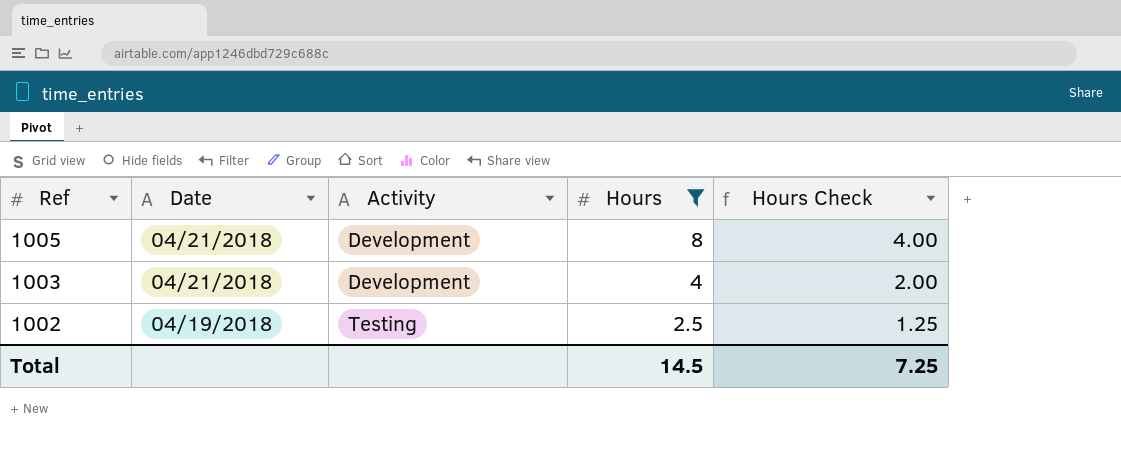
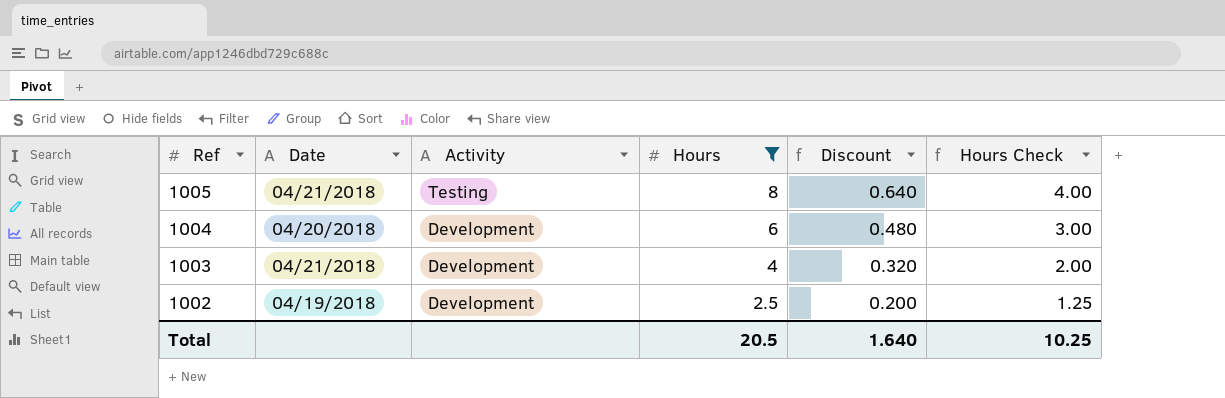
column Discount | formula: none -> [Hours] * 0.08
1005 | Activity: Development -> Testing
row 1004: none -> 04/20/2018 | Development | 6 | 0.480 | 3.00
1002 | Activity: Testing -> Development
Total | Hours: 14.5 -> 20.5
Total | Hours Check: 7.25 -> 10.25

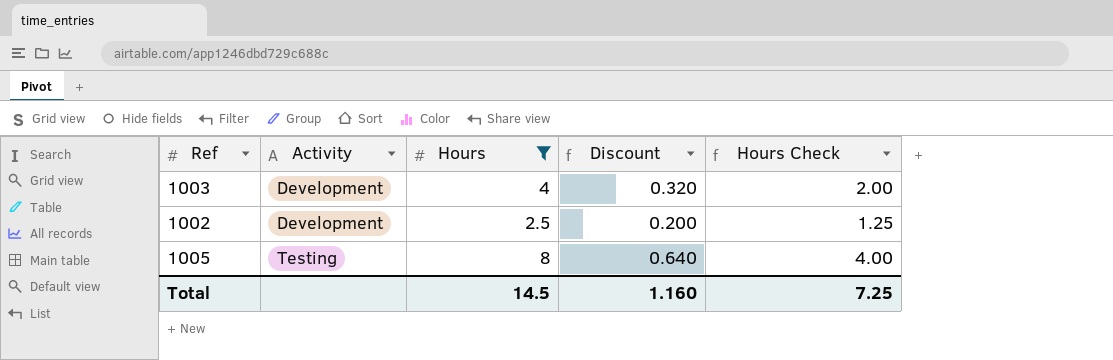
row order: Ref descending -> Activity ascending
column Date | position: 2 -> none
row 1004: 04/20/2018 | Development | 6 | 0.480 | 3.00 -> none
Total | Hours: 20.5 -> 14.5
Total | Discount: 1.640 -> 1.160
Total | Hours Check: 10.25 -> 7.25

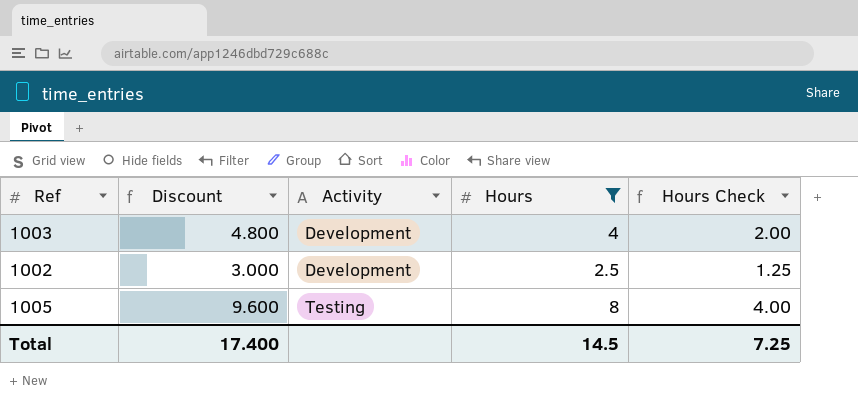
column Discount | formula: [Hours] * 0.08 -> [Hours] * 1.2
column Discount | position: 4 -> 2
Total | Discount: 1.160 -> 17.400

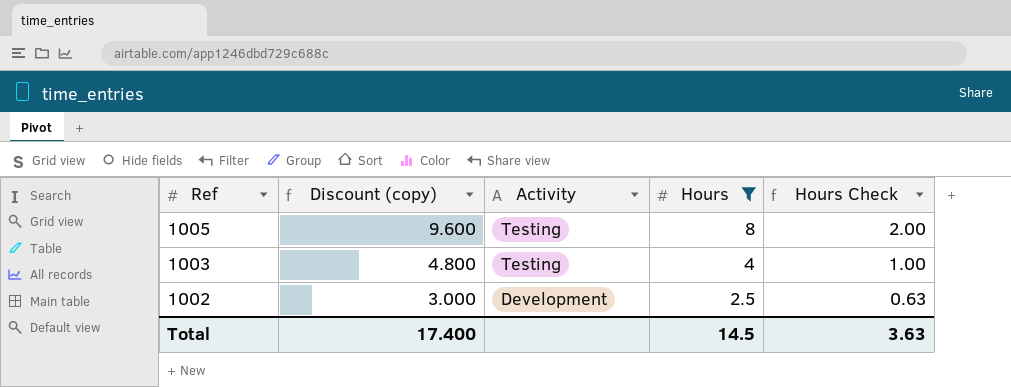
row order: Activity ascending -> Ref descending
column name: Discount -> Discount (copy)
column Hours Check | formula: [Hours] * 0.5 -> [Hours] * 0.25
1003 | Activity: Development -> Testing
Total | Hours Check: 7.25 -> 3.63

